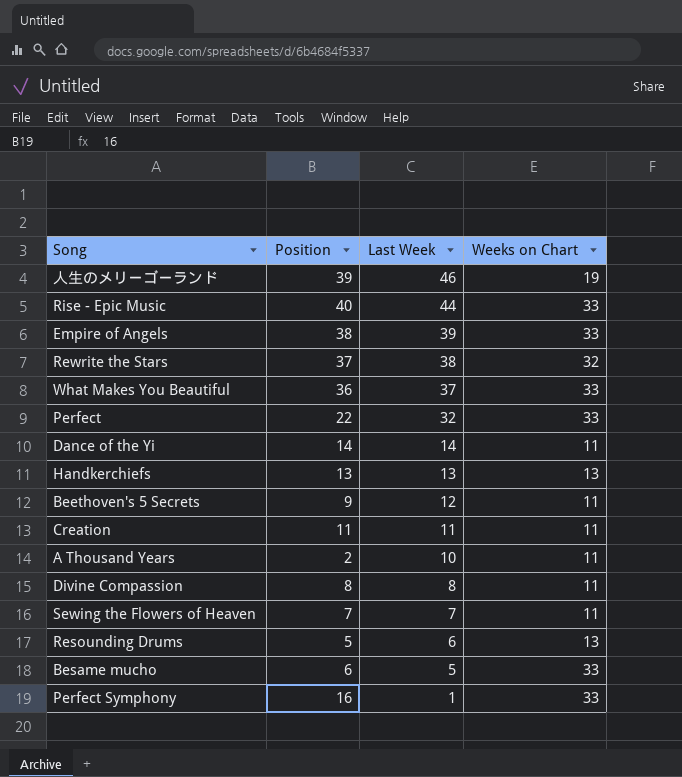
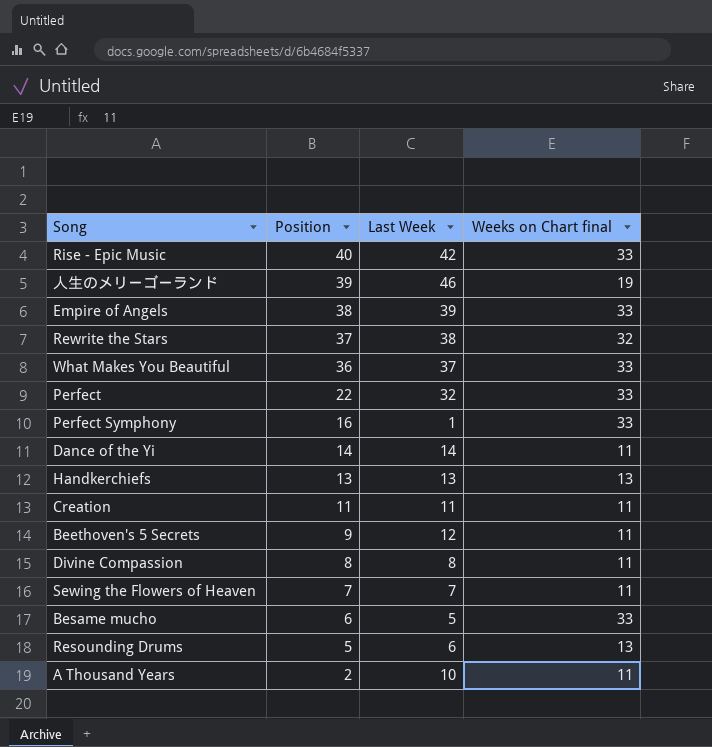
row order: Last Week descending -> Position descending
column name: Weeks on Chart -> Weeks on Chart final
Rise - Epic Music | Last Week: 44 -> 42

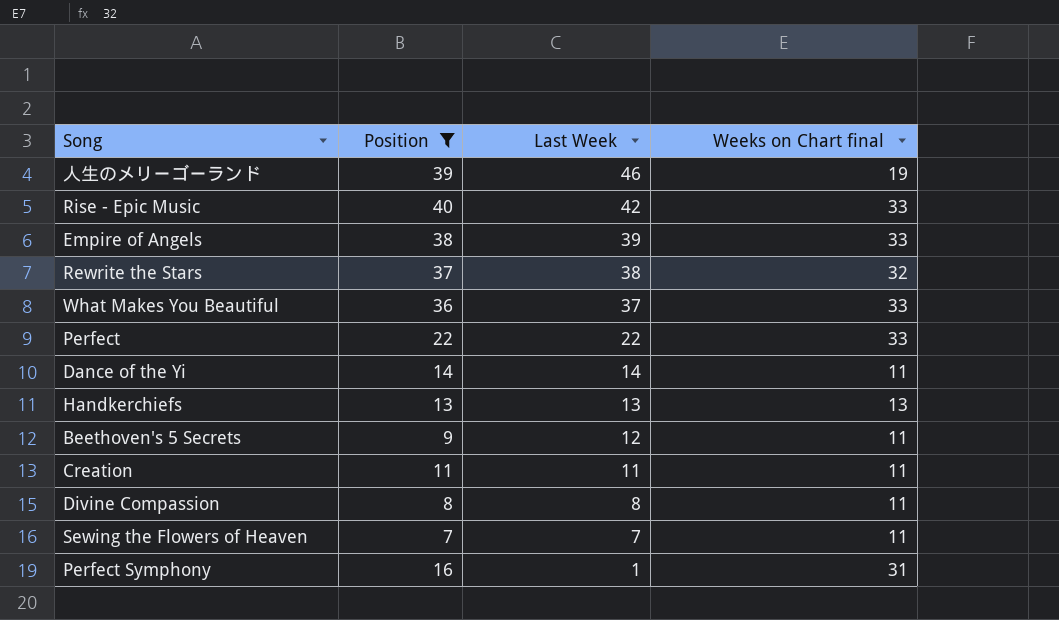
filter: none -> Position >= 7
row order: Position descending -> Last Week descending
Perfect | Last Week: 32 -> 22
Perfect Symphony | Weeks on Chart final: 33 -> 31

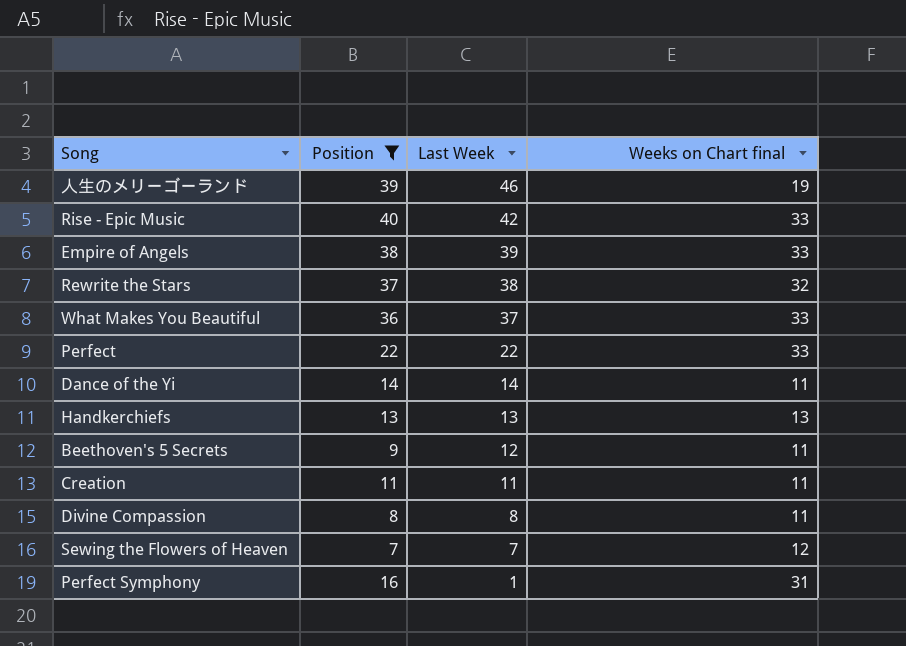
Sewing the Flowers of Heaven | Weeks on Chart final: 11 -> 12

